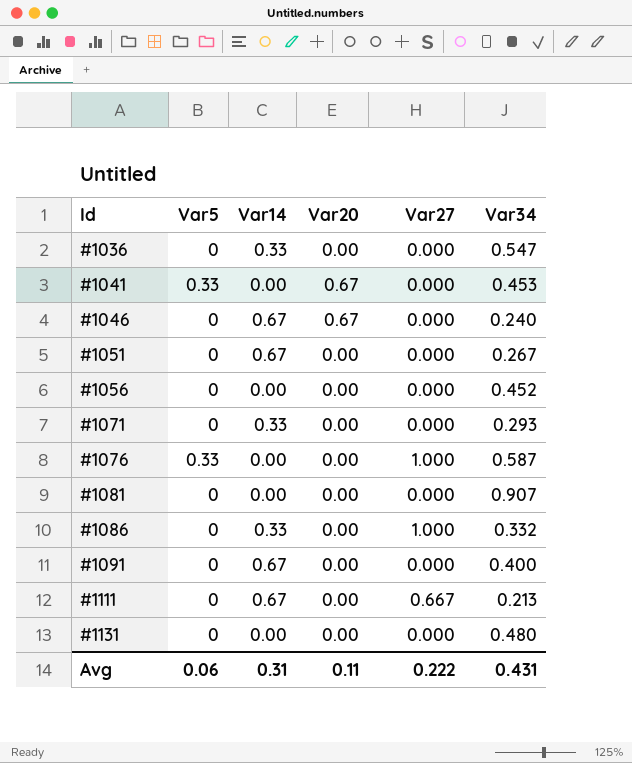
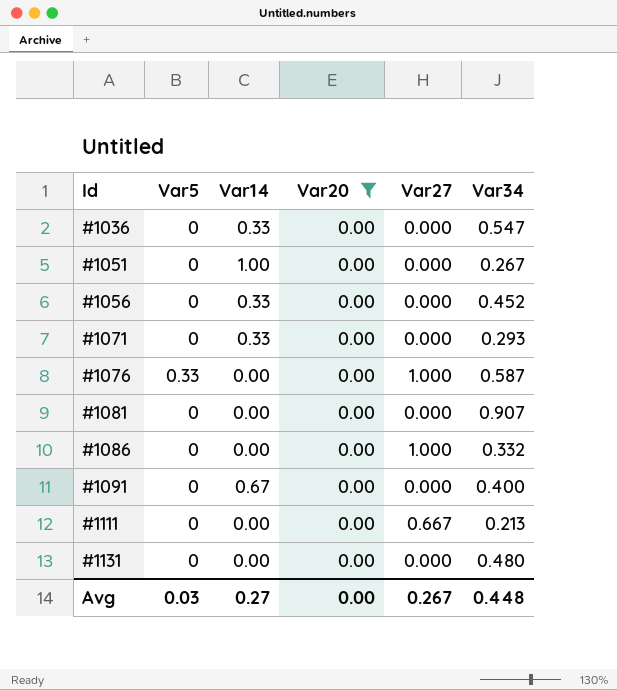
filter: none -> Var20 = 0.00
#1051 | Var14: 0.67 -> 1.00
#1056 | Var14: 0.00 -> 0.33
#1086 | Var14: 0.33 -> 0.00
#1111 | Var14: 0.67 -> 0.00
Avg | Var5: 0.06 -> 0.03
Avg | Var14: 0.31 -> 0.27
Avg | Var20: 0.11 -> 0.00
Avg | Var27: 0.222 -> 0.267
Avg | Var34: 0.431 -> 0.448

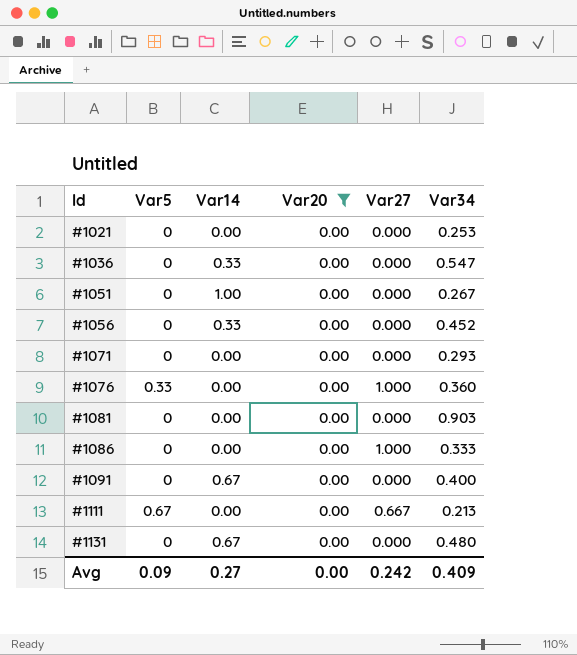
row #1021: none -> 0 | 0.00 | 0.00 | 0.000 | 0.253
#1071 | Var14: 0.33 -> 0.00
#1076 | Var34: 0.587 -> 0.360
#1081 | Var34: 0.907 -> 0.903
#1086 | Var34: 0.332 -> 0.333
#1111 | Var5: 0 -> 0.67
#1131 | Var14: 0.00 -> 0.67
Avg | Var5: 0.03 -> 0.09
Avg | Var27: 0.267 -> 0.242
Avg | Var34: 0.448 -> 0.409

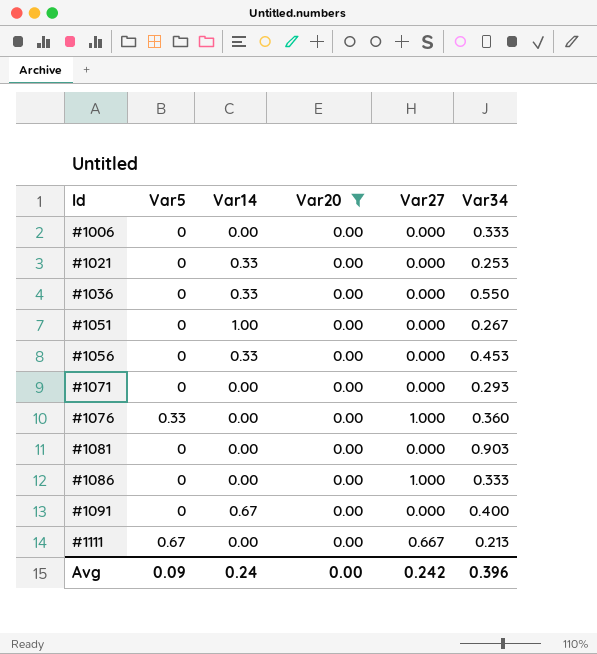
row #1131: 0 | 0.67 | 0.00 | 0.000 | 0.480 -> none
row #1006: none -> 0 | 0.00 | 0.00 | 0.000 | 0.333
#1021 | Var14: 0.00 -> 0.33
#1036 | Var34: 0.547 -> 0.550
#1056 | Var34: 0.452 -> 0.453
Avg | Var14: 0.27 -> 0.24
Avg | Var34: 0.409 -> 0.396

